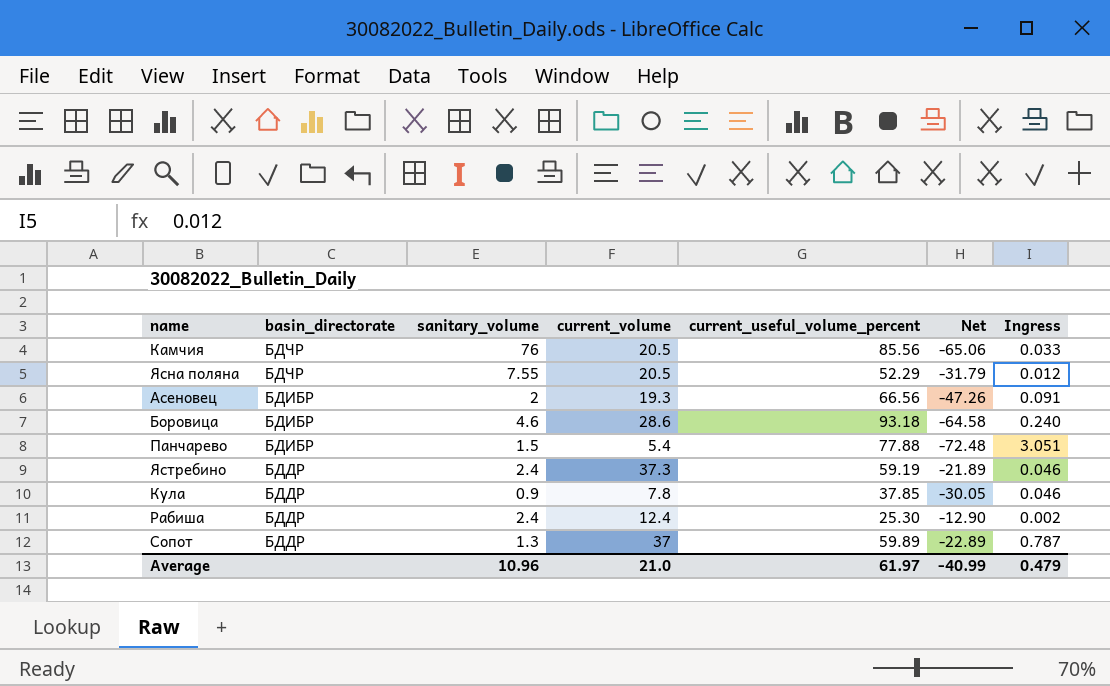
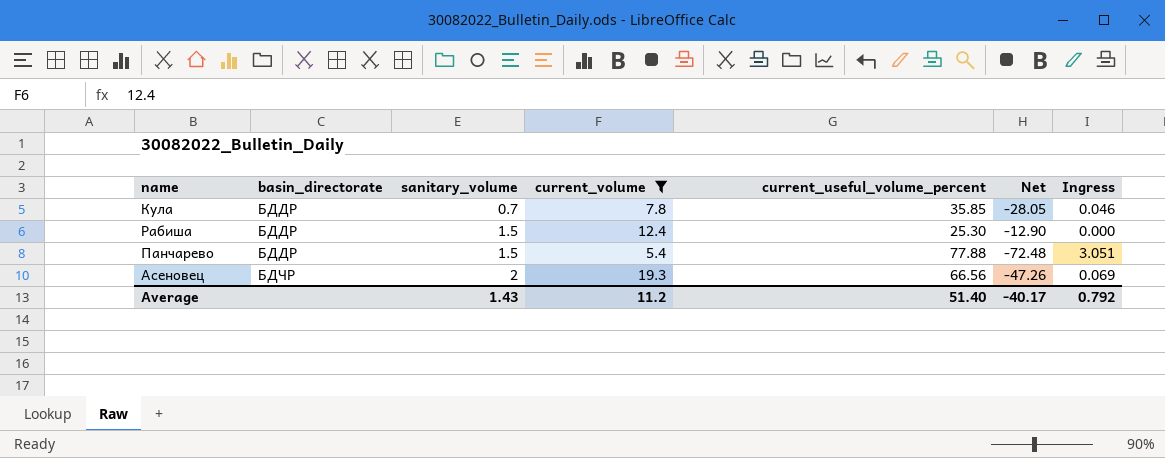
filter: none -> current_volume <= 19.3
row order: basin_directorate descending -> basin_directorate ascending
Кула | sanitary_volume: 0.9 -> 0.7
Кула | current_useful_volume_percent: 37.85 -> 35.85
Кула | Net: -30.05 -> -28.05
Рабиша | sanitary_volume: 2.4 -> 1.5
Рабиша | Ingress: 0.002 -> 0.000
Панчарево | basin_directorate: БДИБР -> БДДР
Асеновец | basin_directorate: БДИБР -> БДЧР
Асеновец | Ingress: 0.091 -> 0.069
Average | sanitary_volume: 10.96 -> 1.43
Average | current_volume: 21.0 -> 11.2
Average | current_useful_volume_percent: 61.97 -> 51.40
Average | Net: -40.99 -> -40.17
Average | Ingress: 0.479 -> 0.792

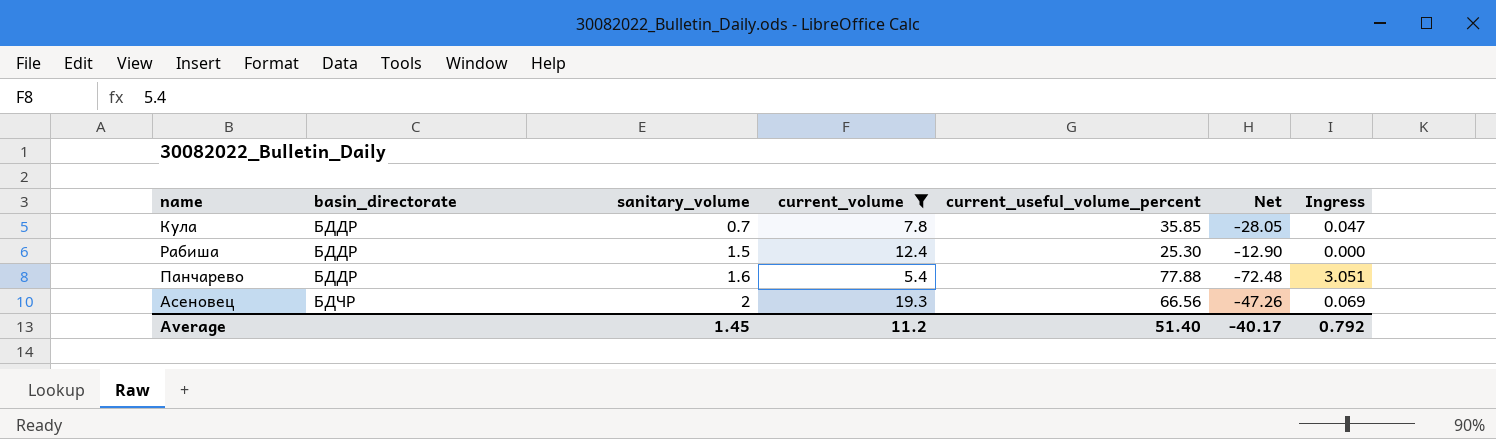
Кула | Ingress: 0.046 -> 0.047
Панчарево | sanitary_volume: 1.5 -> 1.6
Average | sanitary_volume: 1.43 -> 1.45

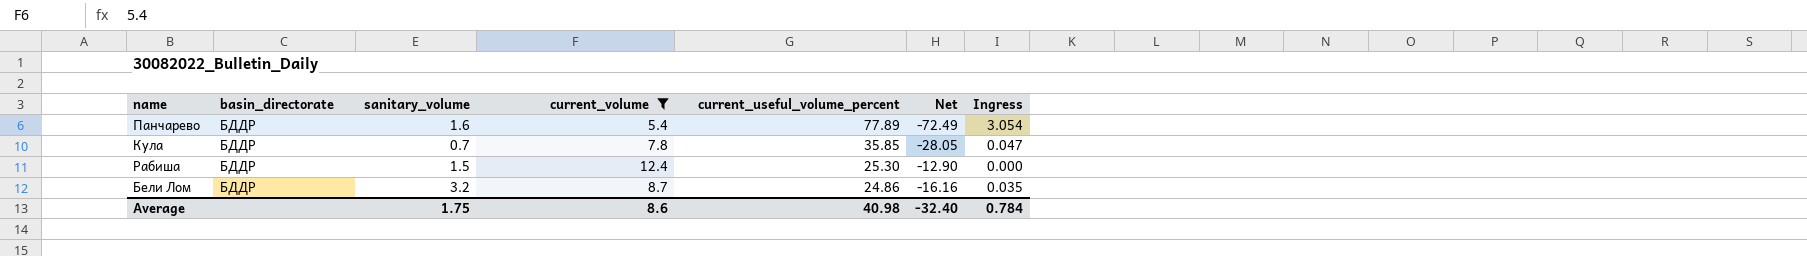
row order: basin_directorate ascending -> current_useful_volume_percent descending
row Асеновец: БДЧР | 2 | 19.3 | 66.56 | -47.26 | 0.069 -> none
Панчарево | current_useful_volume_percent: 77.88 -> 77.89
Панчарево | Net: -72.48 -> -72.49
Панчарево | Ingress: 3.051 -> 3.054
row Бели Лом: none -> БДДР | 3.2 | 8.7 | 24.86 | -16.16 | 0.035
Average | sanitary_volume: 1.45 -> 1.75
Average | current_volume: 11.2 -> 8.6
Average | current_useful_volume_percent: 51.40 -> 40.98
Average | Net: -40.17 -> -32.40
Average | Ingress: 0.792 -> 0.784

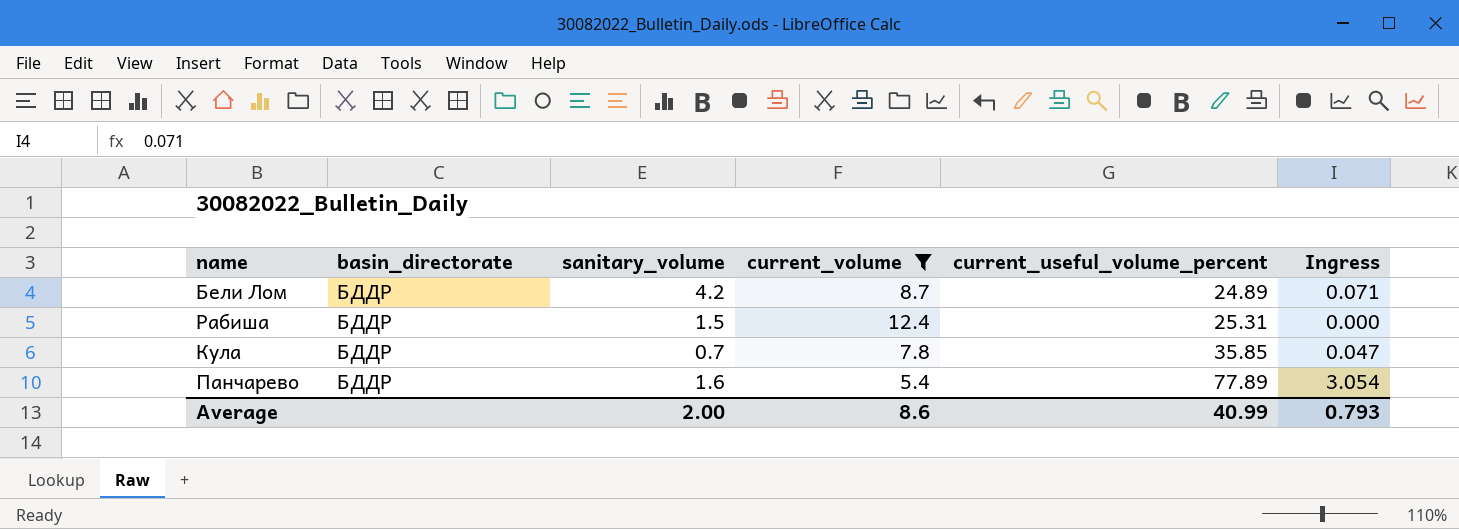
row order: current_useful_volume_percent descending -> current_useful_volume_percent ascending
column Net | formula: [current_volume] - [current_useful_volume_percent] -> none
Бели Лом | sanitary_volume: 3.2 -> 4.2
Бели Лом | current_useful_volume_percent: 24.86 -> 24.89
Бели Лом | Ingress: 0.035 -> 0.071
Рабиша | current_useful_volume_percent: 25.30 -> 25.31
Average | sanitary_volume: 1.75 -> 2.00
Average | current_useful_volume_percent: 40.98 -> 40.99
Average | Ingress: 0.784 -> 0.793

